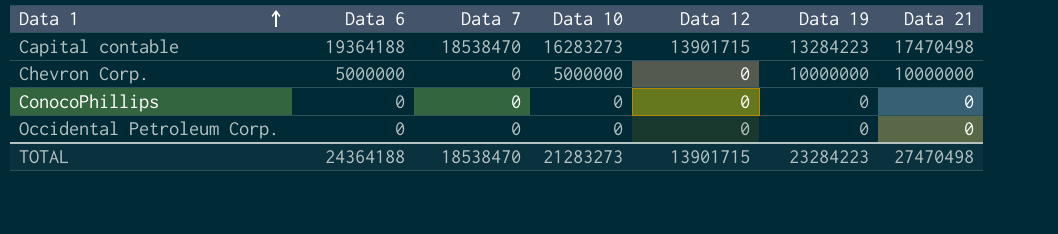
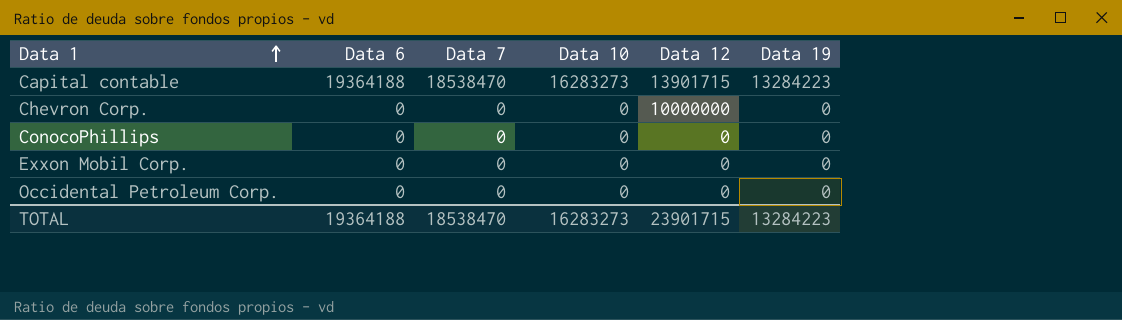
column Data 21 | position: 7 -> none
Chevron Corp. | Data 6: 5000000 -> 0
Chevron Corp. | Data 10: 5000000 -> 0
Chevron Corp. | Data 12: 0 -> 10000000
Chevron Corp. | Data 19: 10000000 -> 0
row Exxon Mobil Corp.: none -> 0 | 0 | 0 | 0 | 0
TOTAL | Data 6: 24364188 -> 19364188
TOTAL | Data 10: 21283273 -> 16283273
TOTAL | Data 12: 13901715 -> 23901715
TOTAL | Data 19: 23284223 -> 13284223

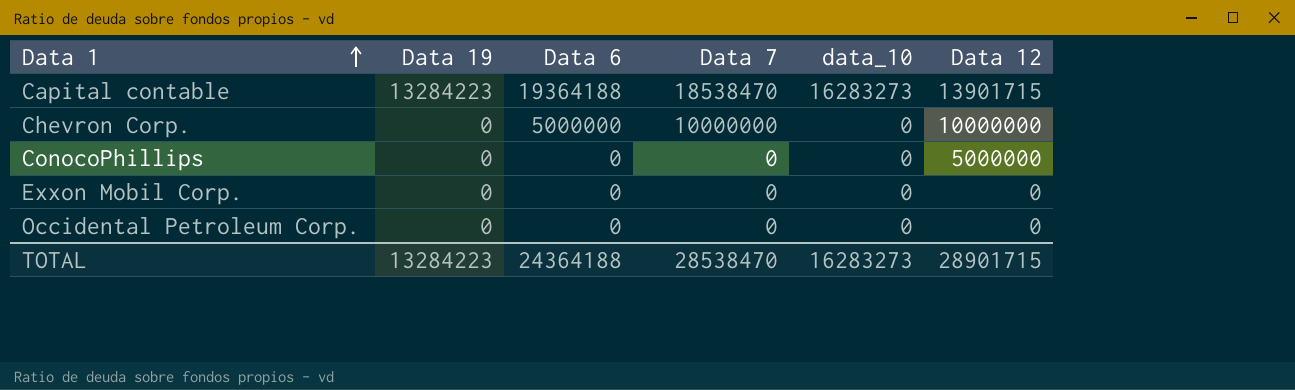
column Data 19 | position: 6 -> 2
column name: Data 10 -> data_10
Chevron Corp. | Data 6: 0 -> 5000000
Chevron Corp. | Data 7: 0 -> 10000000
ConocoPhillips | Data 12: 0 -> 5000000
TOTAL | Data 6: 19364188 -> 24364188
TOTAL | Data 7: 18538470 -> 28538470
TOTAL | Data 12: 23901715 -> 28901715

